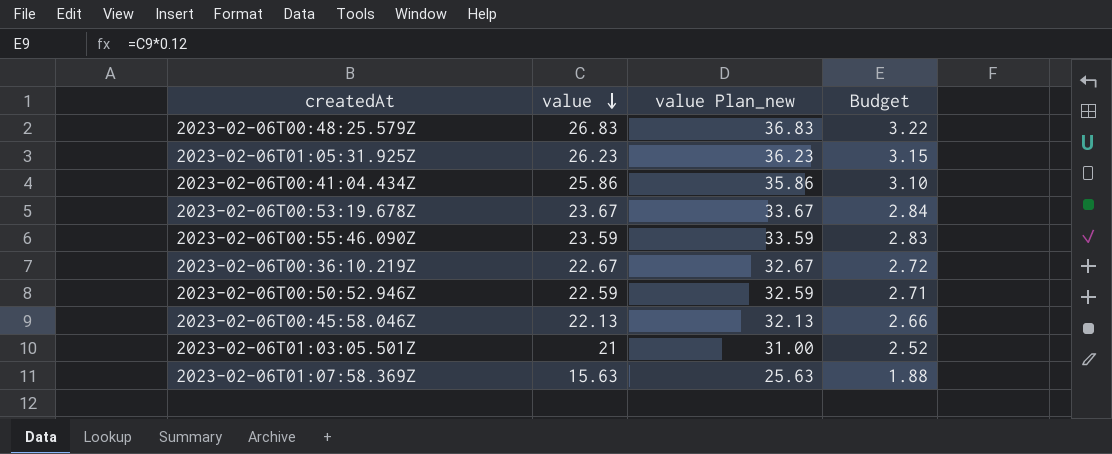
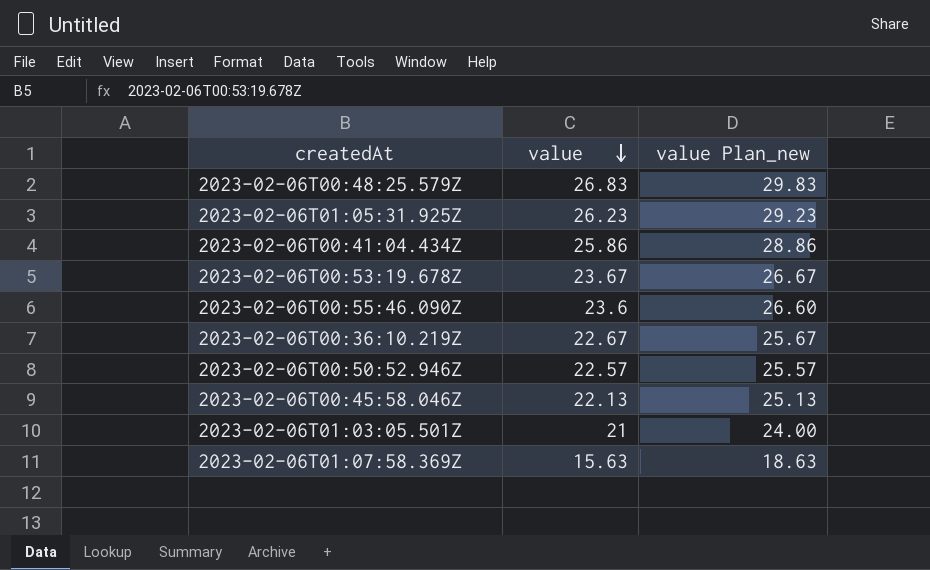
column Budget | formula: [value] * 0.12 -> none
column value Plan_new | formula: [value] + 10 -> [value] + 3
2023-02-06T00:55:46.090Z | value: 23.59 -> 23.6
2023-02-06T00:50:52.946Z | value: 22.59 -> 22.57

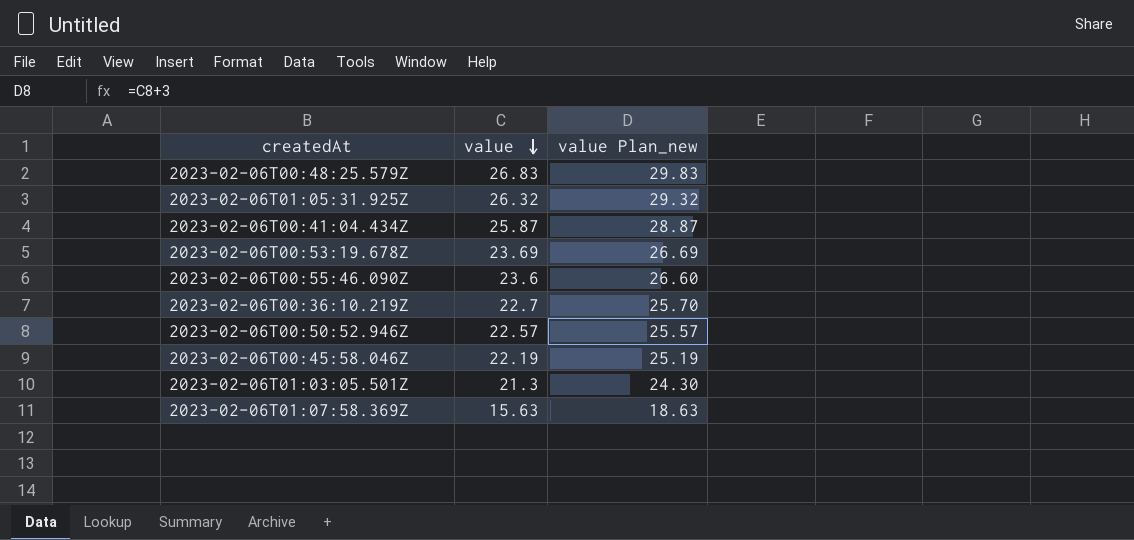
2023-02-06T01:05:31.925Z | value: 26.23 -> 26.32
2023-02-06T01:05:31.925Z | value Plan_new: 29.23 -> 29.32
2023-02-06T00:41:04.434Z | value: 25.86 -> 25.87
2023-02-06T00:41:04.434Z | value Plan_new: 28.86 -> 28.87
2023-02-06T00:53:19.678Z | value: 23.67 -> 23.69
2023-02-06T00:53:19.678Z | value Plan_new: 26.67 -> 26.69
2023-02-06T00:36:10.219Z | value: 22.67 -> 22.7
2023-02-06T00:36:10.219Z | value Plan_new: 25.67 -> 25.70
2023-02-06T00:45:58.046Z | value: 22.13 -> 22.19
2023-02-06T00:45:58.046Z | value Plan_new: 25.13 -> 25.19
2023-02-06T01:03:05.501Z | value: 21 -> 21.3
2023-02-06T01:03:05.501Z | value Plan_new: 24.00 -> 24.30

